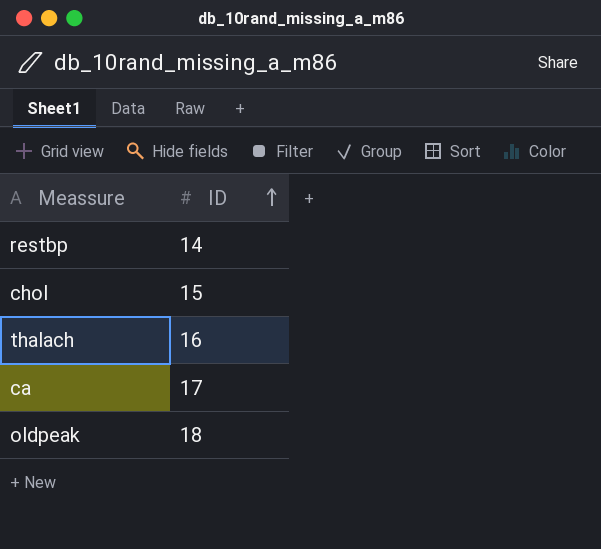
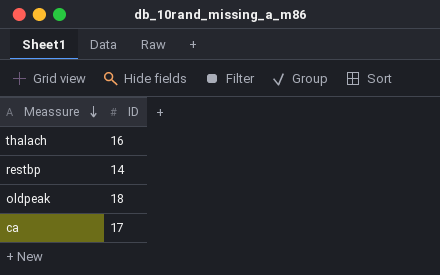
row order: ID ascending -> Meassure descending
row chol: 15 -> none

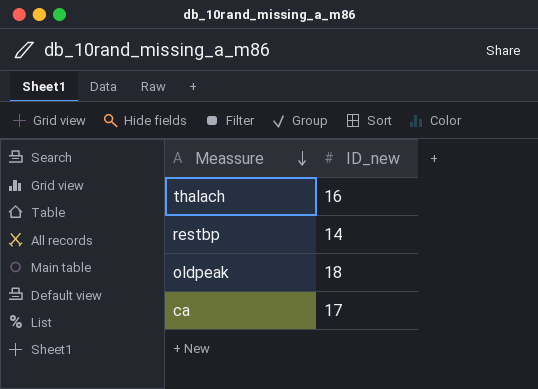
column name: ID -> ID_new

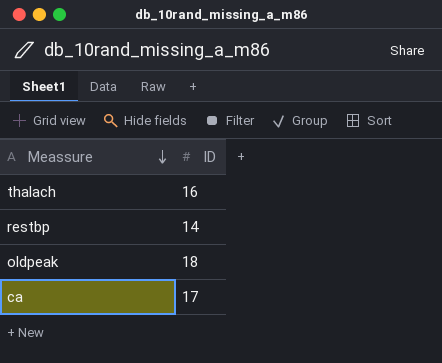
column name: ID_new -> ID

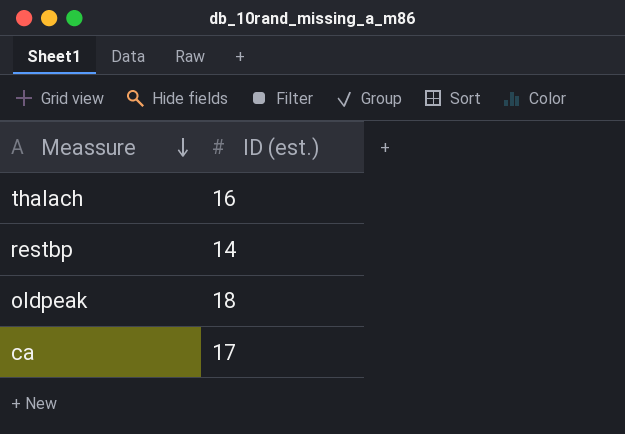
column name: ID -> ID (est.)

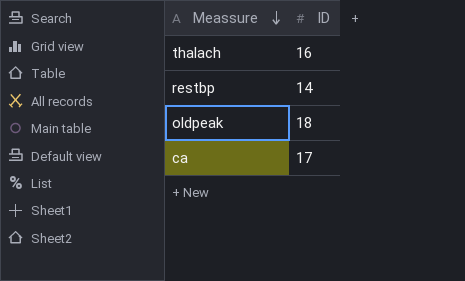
column name: ID (est.) -> ID

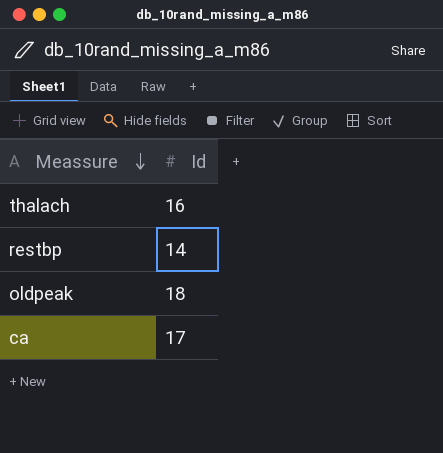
column name: ID -> Id

